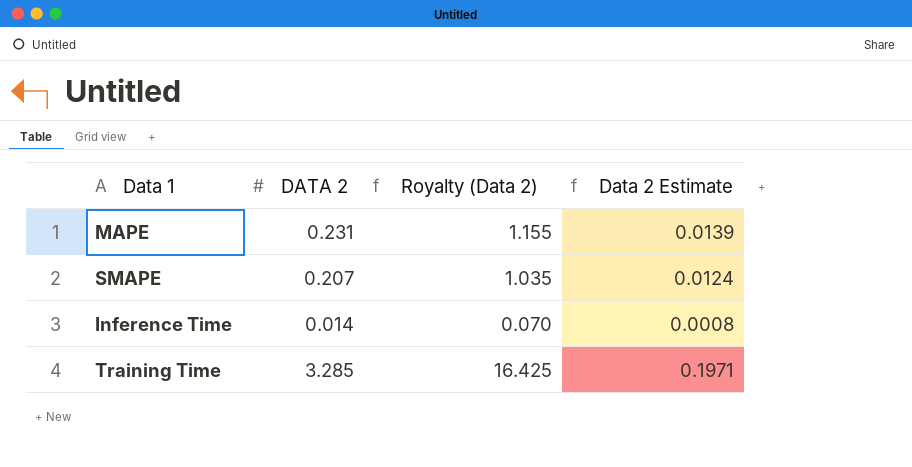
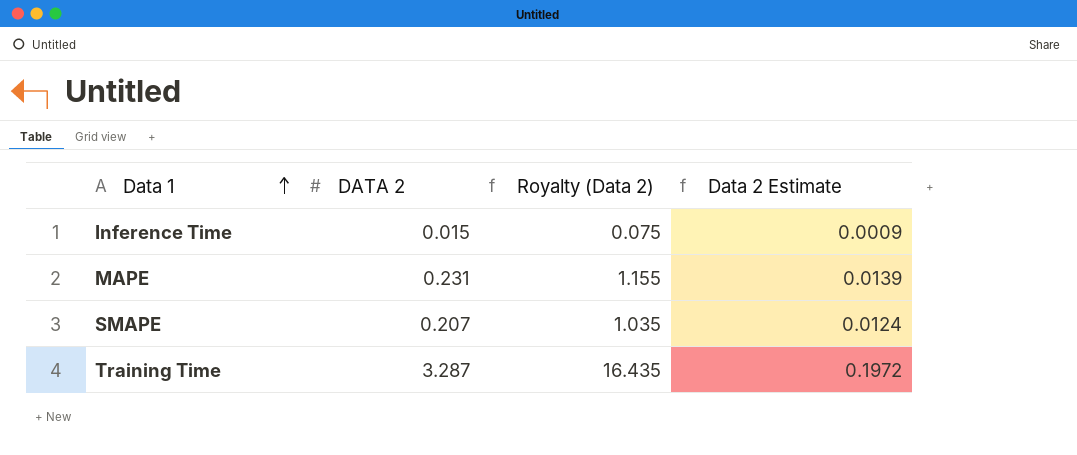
row order: none -> Data 1 ascending
Inference Time | DATA 2: 0.014 -> 0.015
Inference Time | Royalty (Data 2): 0.070 -> 0.075
Inference Time | Data 2 Estimate: 0.0008 -> 0.0009
Training Time | DATA 2: 3.285 -> 3.287
Training Time | Royalty (Data 2): 16.425 -> 16.435
Training Time | Data 2 Estimate: 0.1971 -> 0.1972

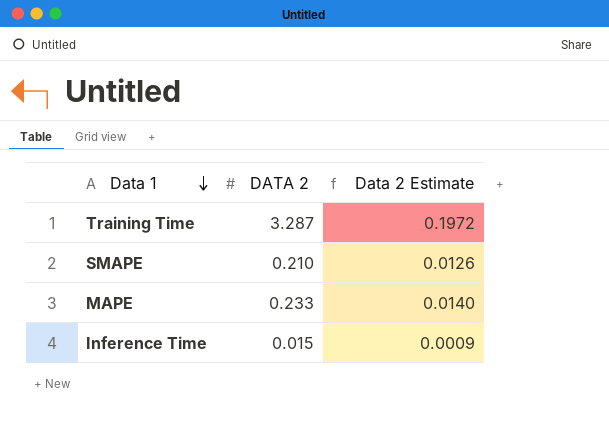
row order: Data 1 ascending -> Data 1 descending
column Royalty (Data 2) | formula: [DATA 2] * 5 -> none
SMAPE | DATA 2: 0.207 -> 0.210
SMAPE | Data 2 Estimate: 0.0124 -> 0.0126
MAPE | DATA 2: 0.231 -> 0.233
MAPE | Data 2 Estimate: 0.0139 -> 0.0140

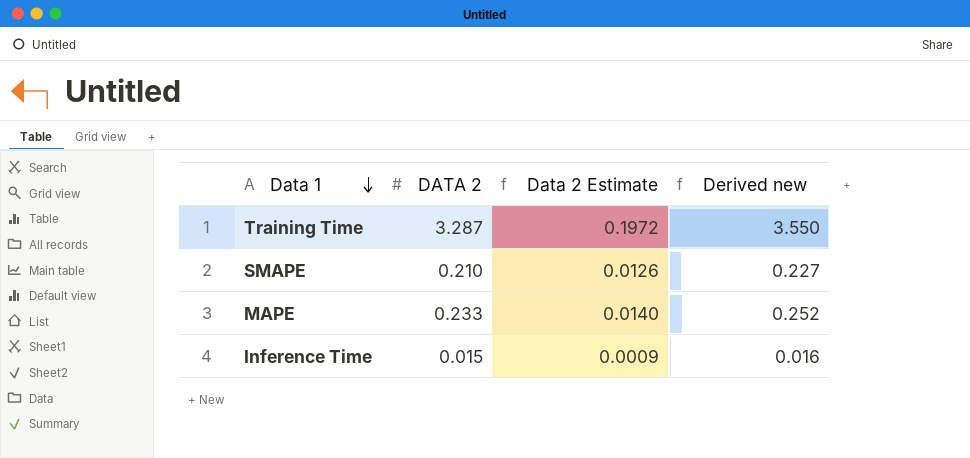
column Derived new | formula: none -> [DATA 2] * 1.08

